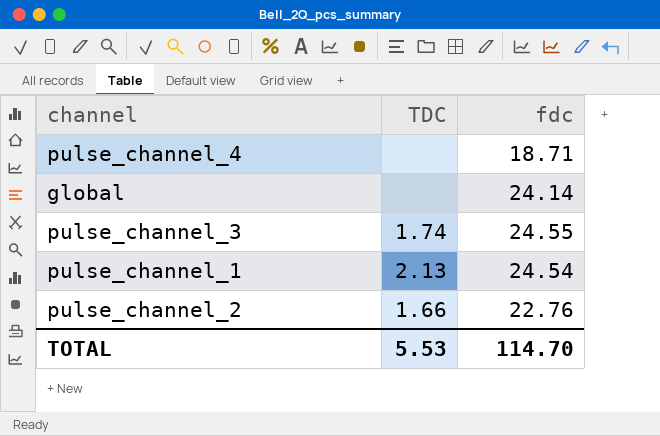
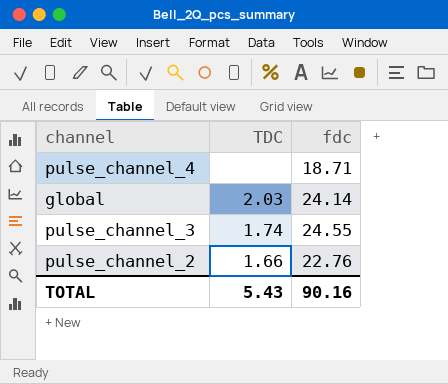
row pulse_channel_1: 2.13 | 24.54 -> none
global | TDC: none -> 2.03
TOTAL | TDC: 5.53 -> 5.43
TOTAL | fdc: 114.70 -> 90.16

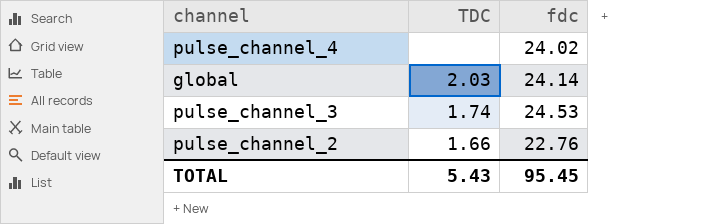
pulse_channel_4 | fdc: 18.71 -> 24.02
pulse_channel_3 | fdc: 24.55 -> 24.53
TOTAL | fdc: 90.16 -> 95.45

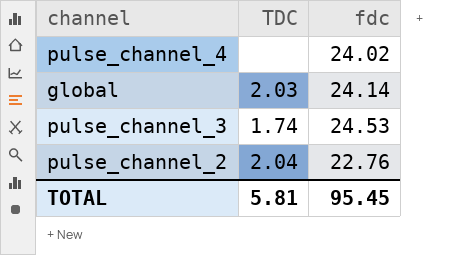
pulse_channel_2 | TDC: 1.66 -> 2.04
TOTAL | TDC: 5.43 -> 5.81

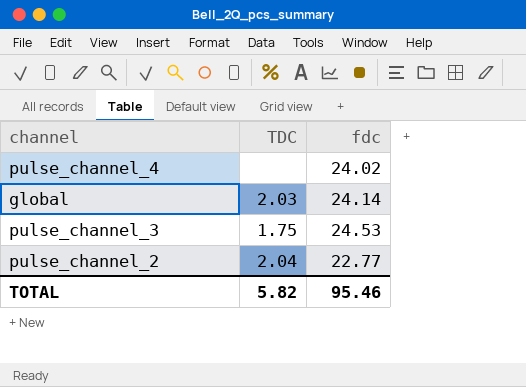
pulse_channel_3 | TDC: 1.74 -> 1.75
pulse_channel_2 | fdc: 22.76 -> 22.77
TOTAL | TDC: 5.81 -> 5.82
TOTAL | fdc: 95.45 -> 95.46

